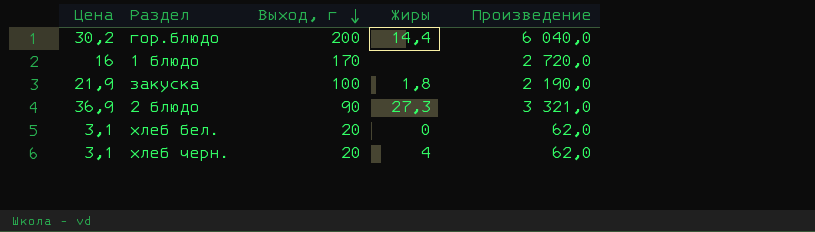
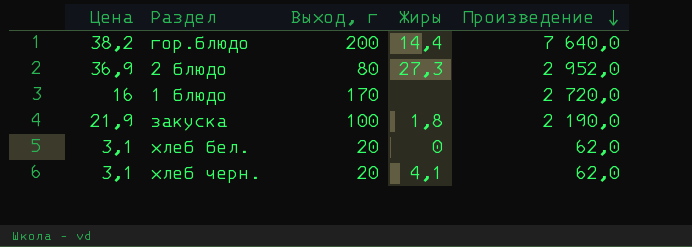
row order: Выход, г descending -> Произведение descending
гор.блюдо | Цена: 30,2 -> 38,2
гор.блюдо | Произведение: 6 040,0 -> 7 640,0
2 блюдо | Выход, г: 90 -> 80
2 блюдо | Произведение: 3 321,0 -> 2 952,0
хлеб черн. | Жиры: 4 -> 4,1

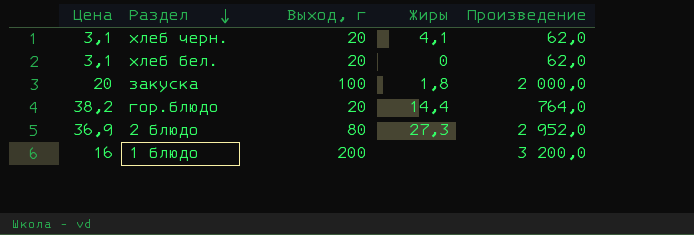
row order: Произведение descending -> Раздел descending
закуска | Цена: 21,9 -> 20
закуска | Произведение: 2 190,0 -> 2 000,0
гор.блюдо | Выход, г: 200 -> 20
гор.блюдо | Произведение: 7 640,0 -> 764,0
1 блюдо | Выход, г: 170 -> 200
1 блюдо | Произведение: 2 720,0 -> 3 200,0

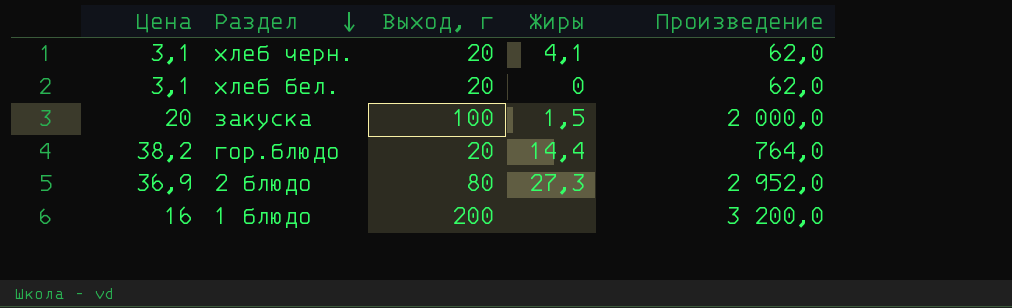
закуска | Жиры: 1,8 -> 1,5

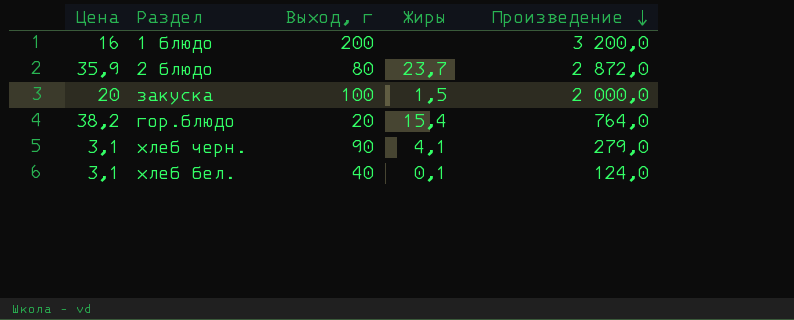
row order: Раздел descending -> Произведение descending
2 блюдо | Цена: 36,9 -> 35,9
2 блюдо | Жиры: 27,3 -> 23,7
2 блюдо | Произведение: 2 952,0 -> 2 872,0
гор.блюдо | Жиры: 14,4 -> 15,4
хлеб черн. | Выход, г: 20 -> 90
хлеб черн. | Произведение: 62,0 -> 279,0
хлеб бел. | Выход, г: 20 -> 40
хлеб бел. | Жиры: 0 -> 0,1
хлеб бел. | Произведение: 62,0 -> 124,0

